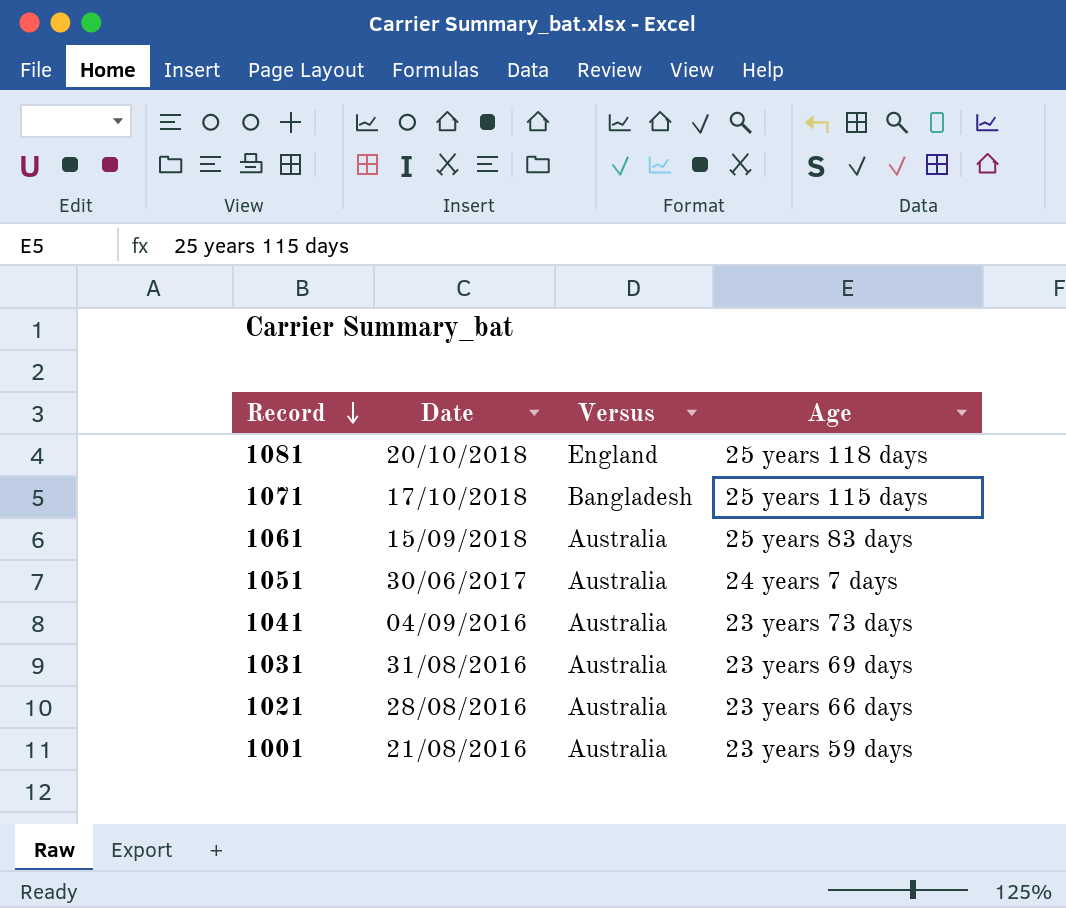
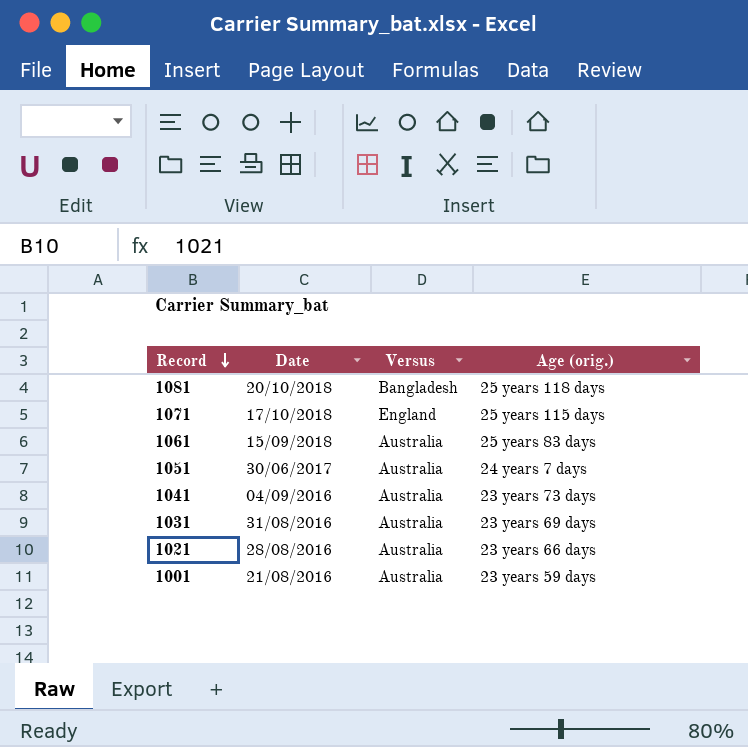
column name: Age -> Age (orig.)
1081 | Versus: England -> Bangladesh
1071 | Versus: Bangladesh -> England

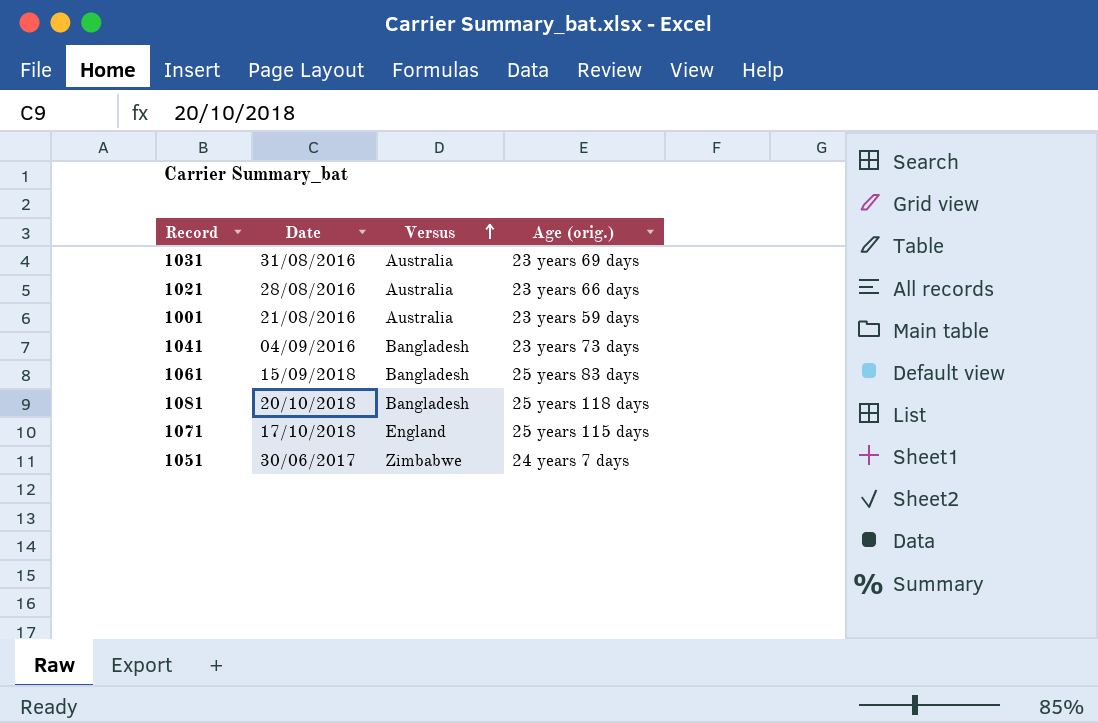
row order: Record descending -> Versus ascending
1041 | Versus: Australia -> Bangladesh
1061 | Versus: Australia -> Bangladesh
1051 | Versus: Australia -> Zimbabwe

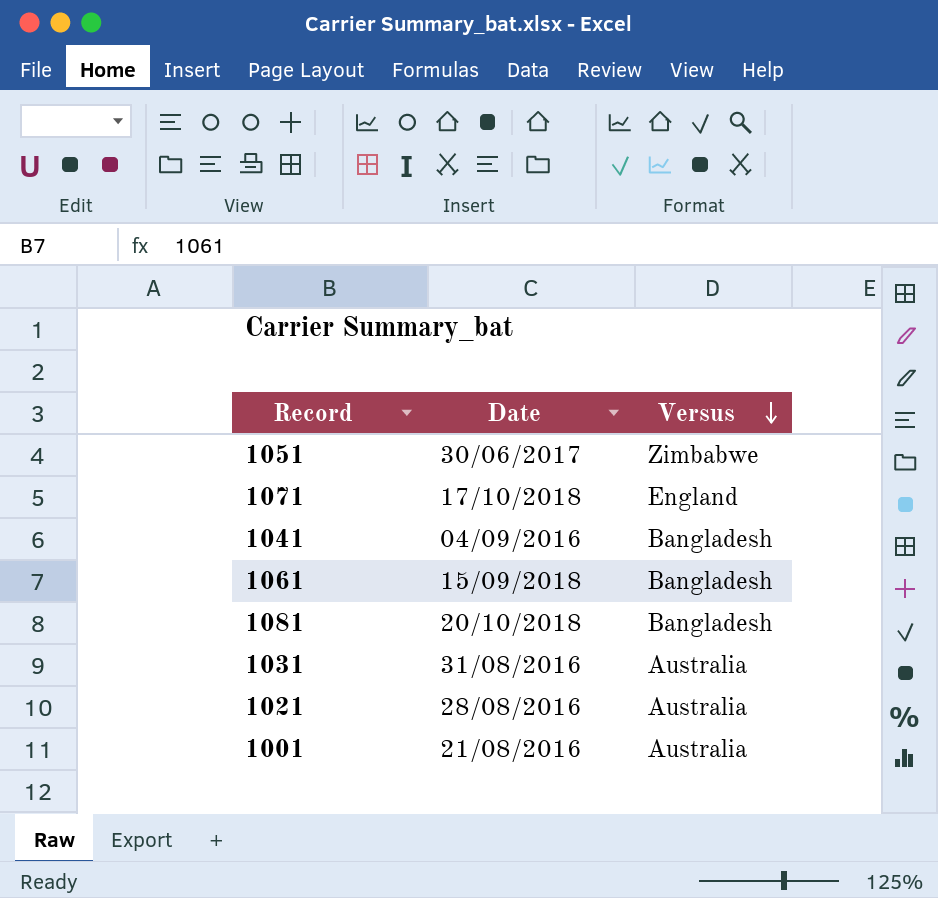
row order: Versus ascending -> Versus descending
column Age (orig.) | position: 4 -> none

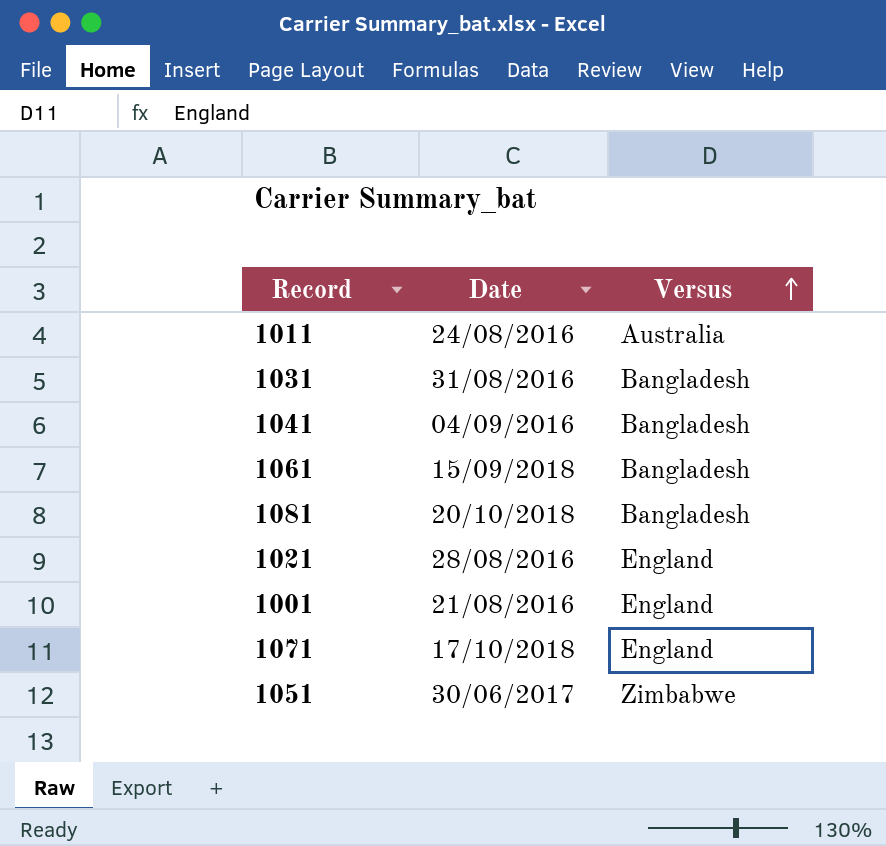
row order: Versus descending -> Versus ascending
row 1011: none -> 24/08/2016 | Australia
1031 | Versus: Australia -> Bangladesh
1021 | Versus: Australia -> England
1001 | Versus: Australia -> England

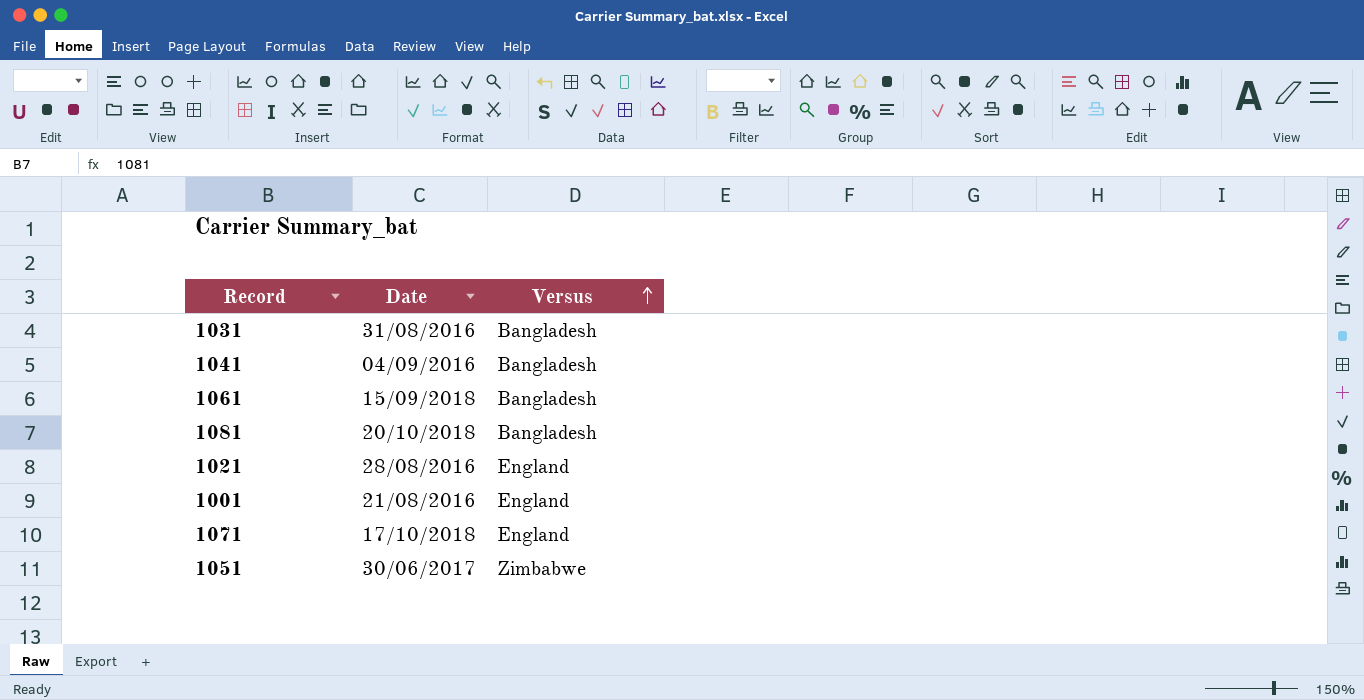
row 1011: 24/08/2016 | Australia -> none

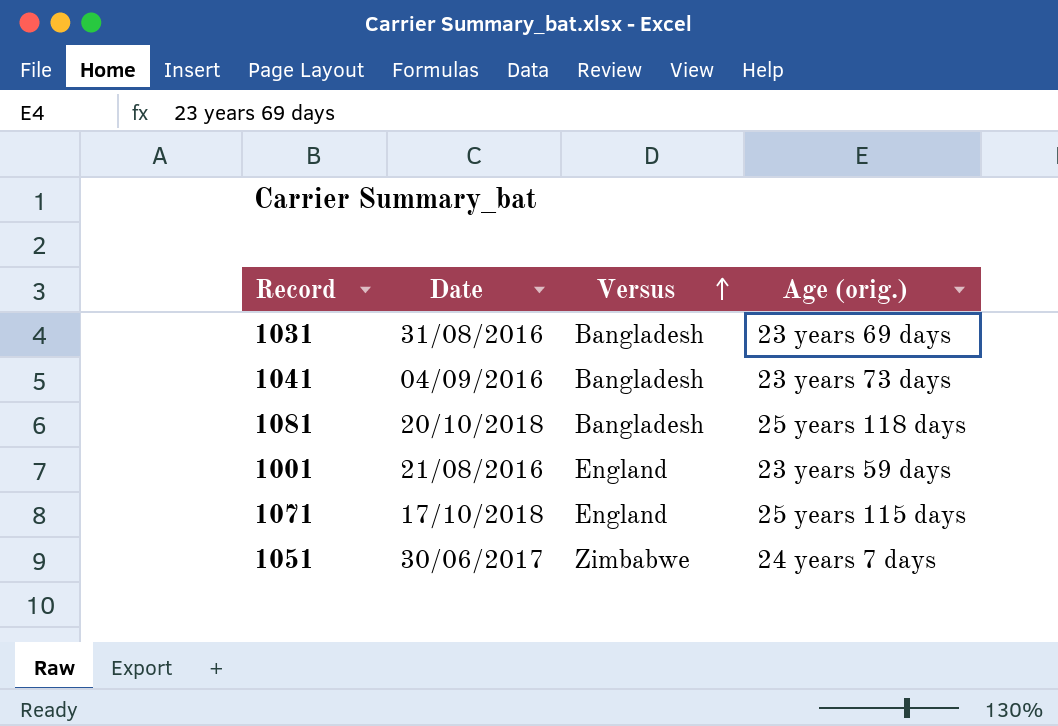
column Age (orig.) | position: none -> 4
row 1061: 15/09/2018 | Bangladesh -> none
row 1021: 28/08/2016 | England -> none

